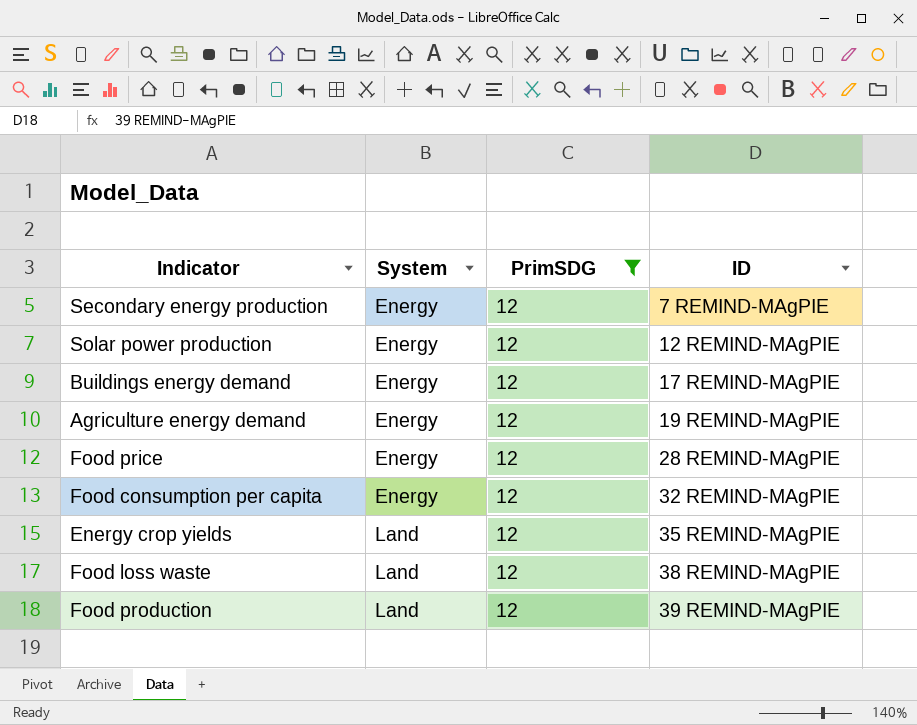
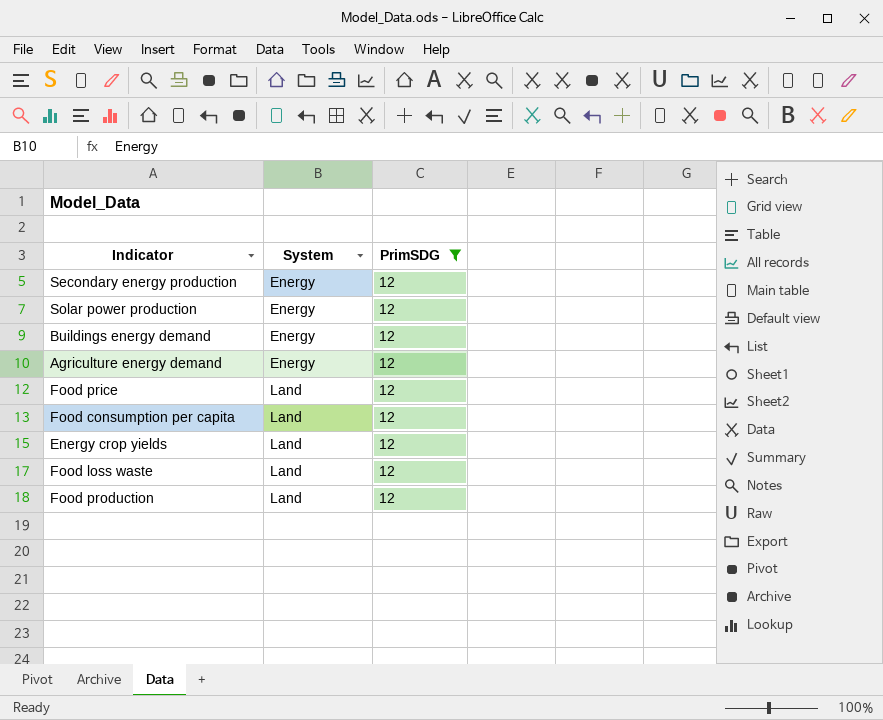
column ID | position: 4 -> none
Food price | System: Energy -> Land
Food consumption per capita | System: Energy -> Land

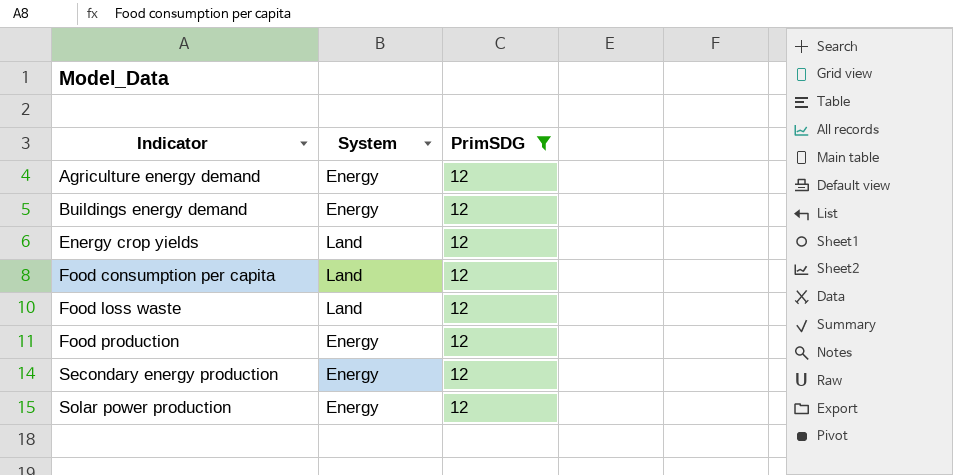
row order: System ascending -> Indicator ascending
row Food price: Land | 12 -> none
Food production | System: Land -> Energy

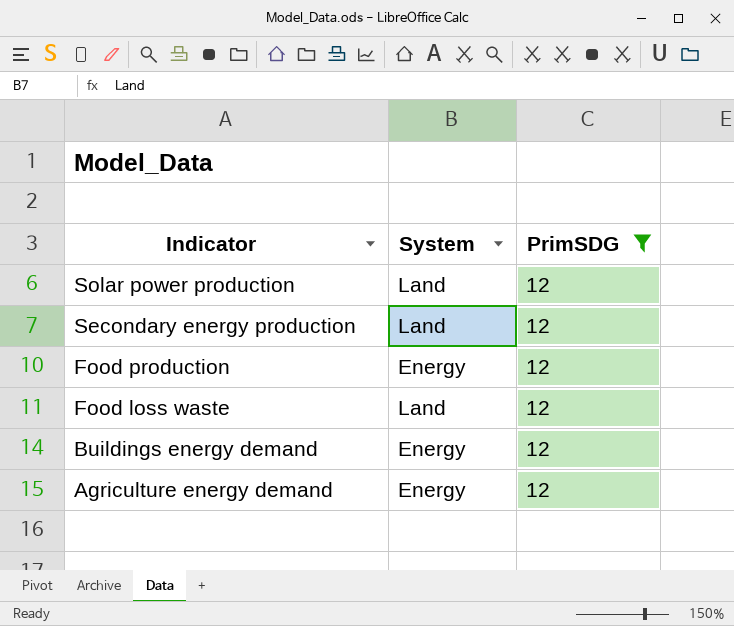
row order: Indicator ascending -> Indicator descending
row Energy crop yields: Land | 12 -> none
row Food consumption per capita: Land | 12 -> none
Solar power production | System: Energy -> Land
Secondary energy production | System: Energy -> Land

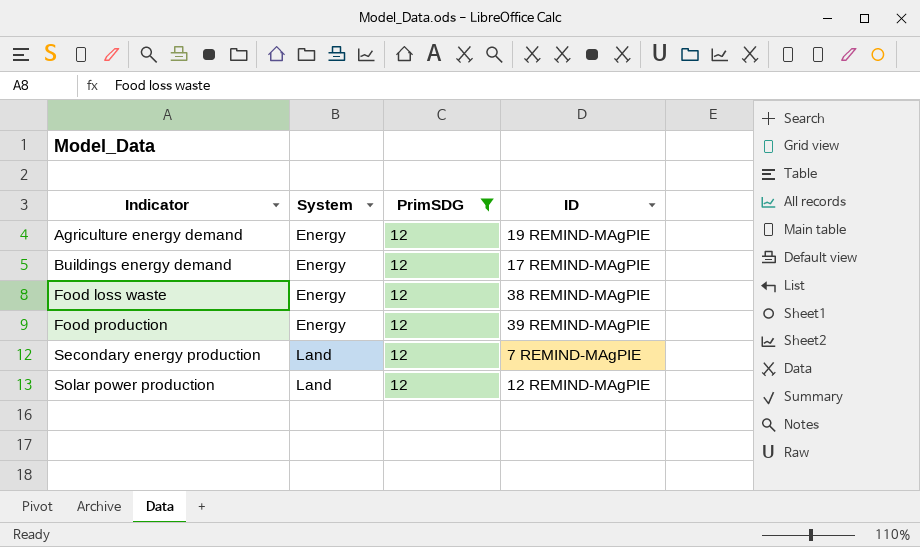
row order: Indicator descending -> Indicator ascending
column ID | position: none -> 4
Food loss waste | System: Land -> Energy

